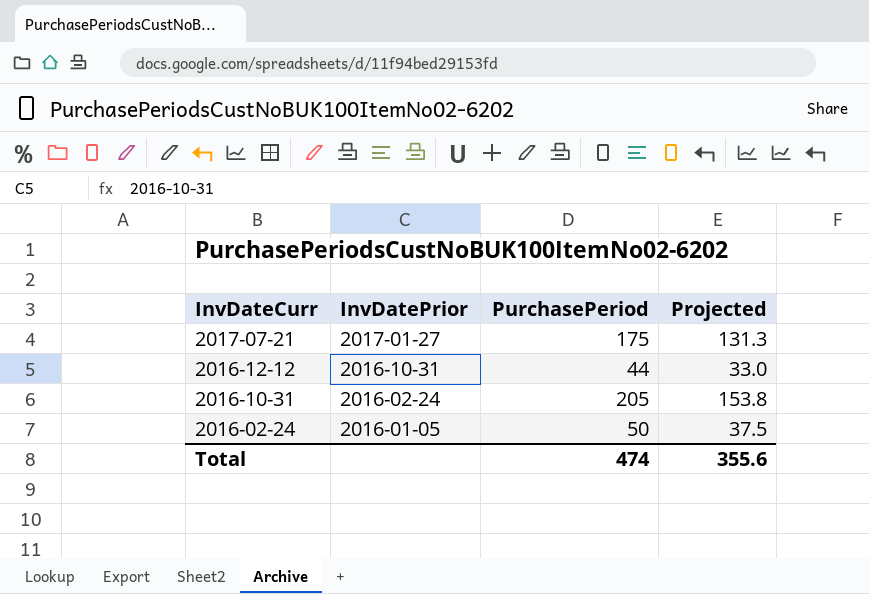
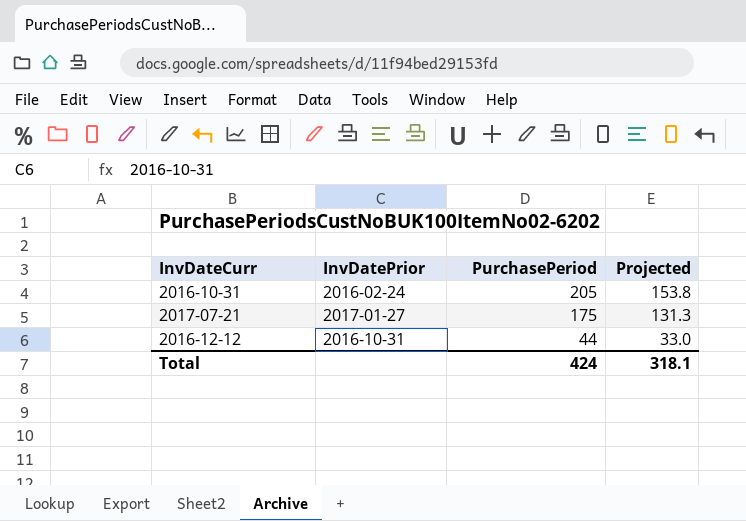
row order: InvDateCurr descending -> PurchasePeriod descending
row 2016-02-24: 2016-01-05 | 50 | 37.5 -> none
Total | PurchasePeriod: 474 -> 424
Total | Projected: 355.6 -> 318.1

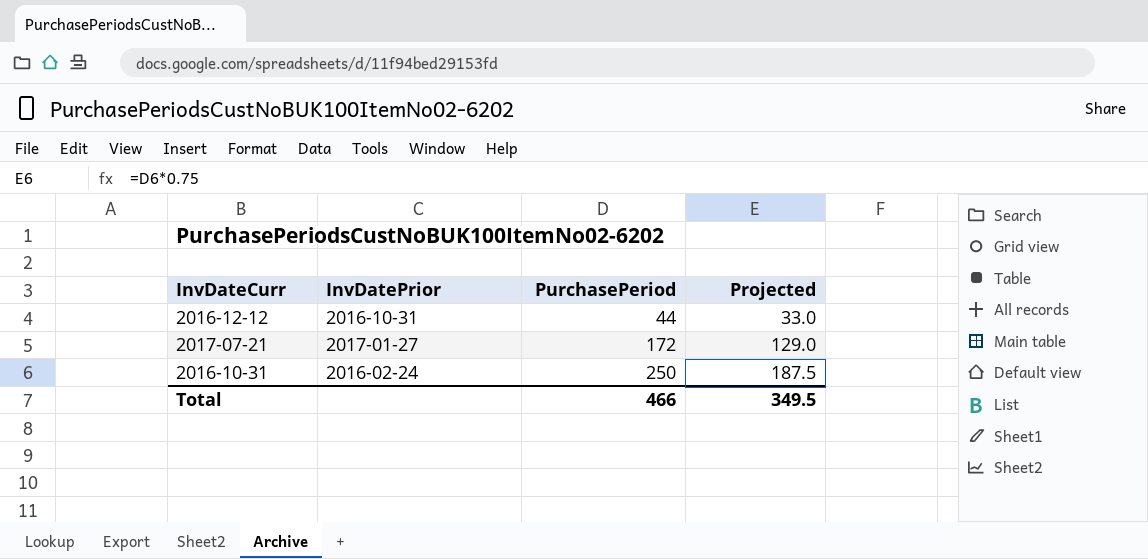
row order: PurchasePeriod descending -> PurchasePeriod ascending
2017-07-21 | PurchasePeriod: 175 -> 172
2017-07-21 | Projected: 131.3 -> 129.0
2016-10-31 | PurchasePeriod: 205 -> 250
2016-10-31 | Projected: 153.8 -> 187.5
Total | PurchasePeriod: 424 -> 466
Total | Projected: 318.1 -> 349.5

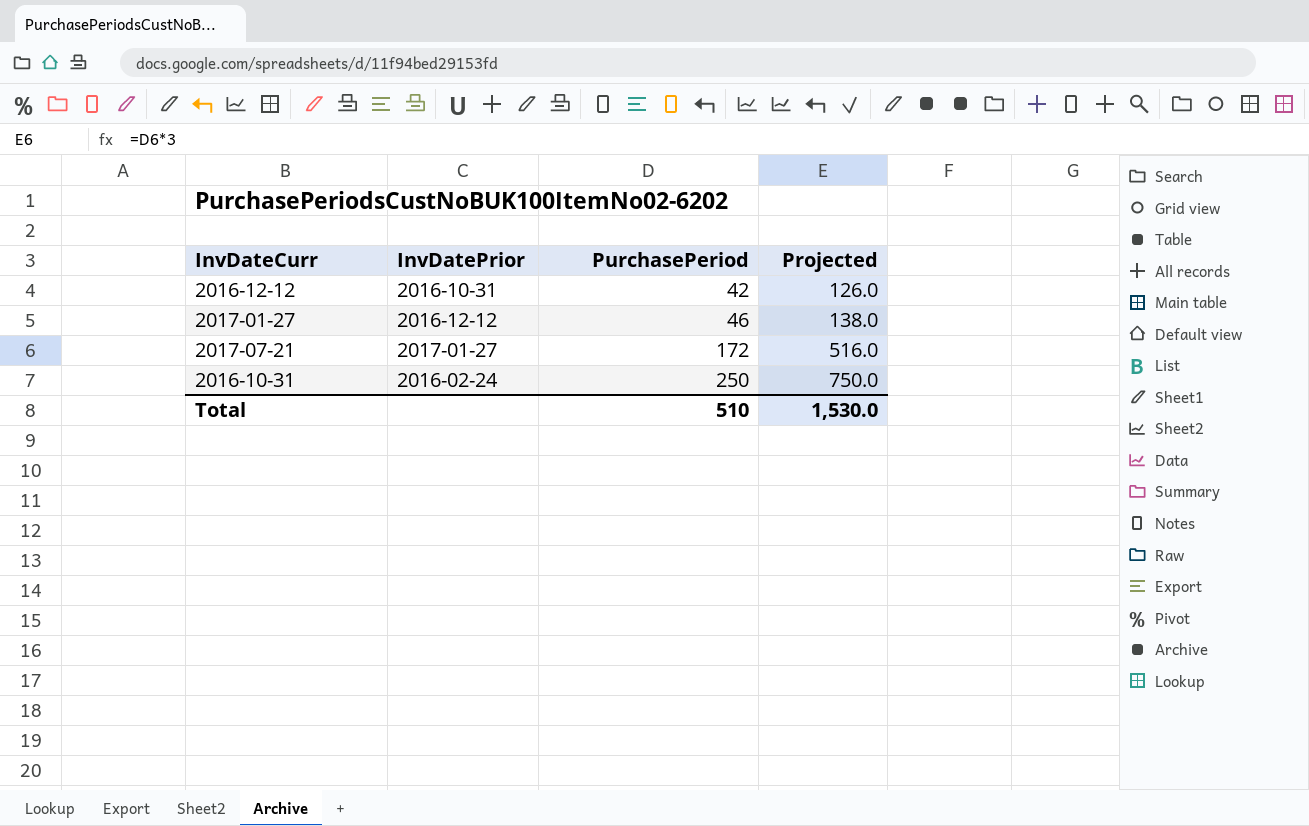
column Projected | formula: [PurchasePeriod] * 0.75 -> [PurchasePeriod] * 3
2016-12-12 | PurchasePeriod: 44 -> 42
row 2017-01-27: none -> 2016-12-12 | 46 | 138.0
Total | PurchasePeriod: 466 -> 510
Total | Projected: 349.5 -> 1,530.0

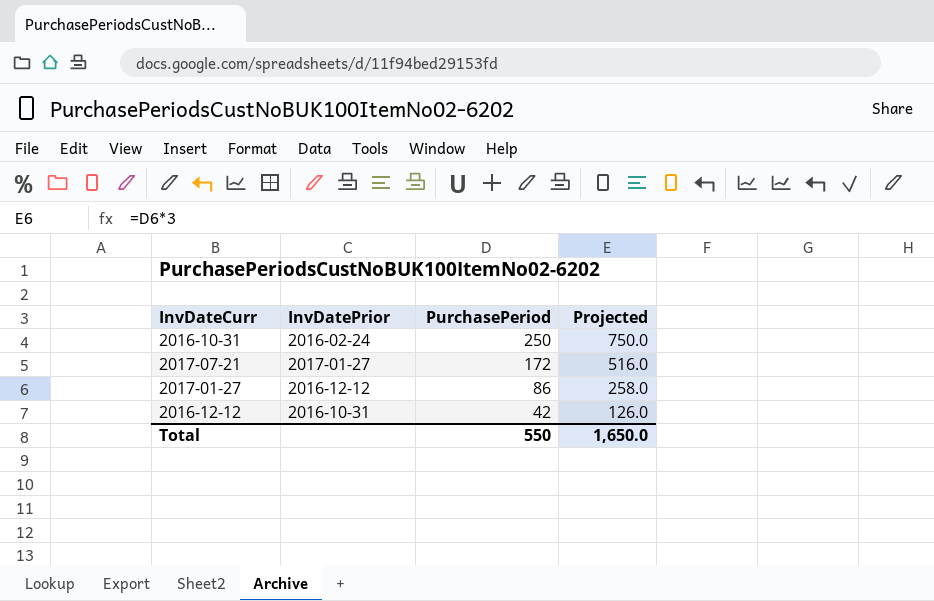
row order: PurchasePeriod ascending -> PurchasePeriod descending
2017-01-27 | PurchasePeriod: 46 -> 86
2017-01-27 | Projected: 138.0 -> 258.0
Total | PurchasePeriod: 510 -> 550
Total | Projected: 1,530.0 -> 1,650.0

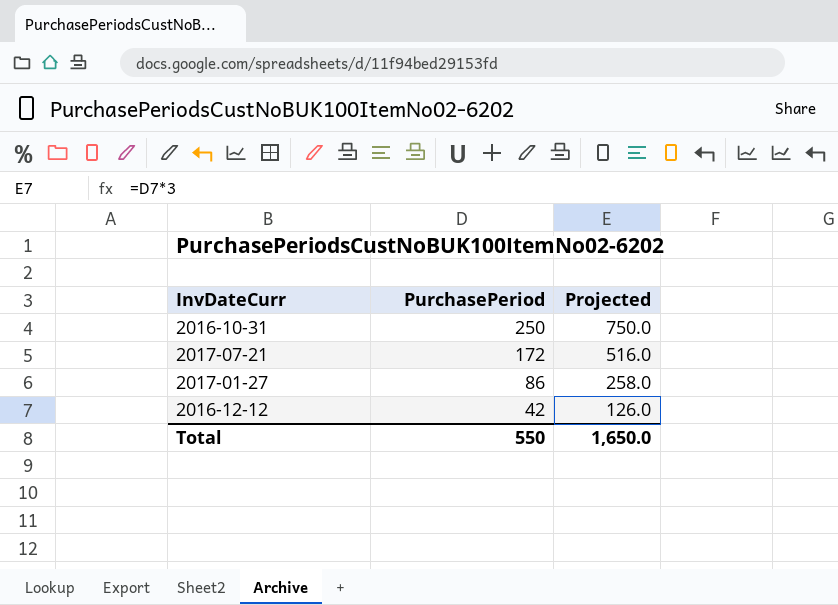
column InvDatePrior | position: 2 -> none

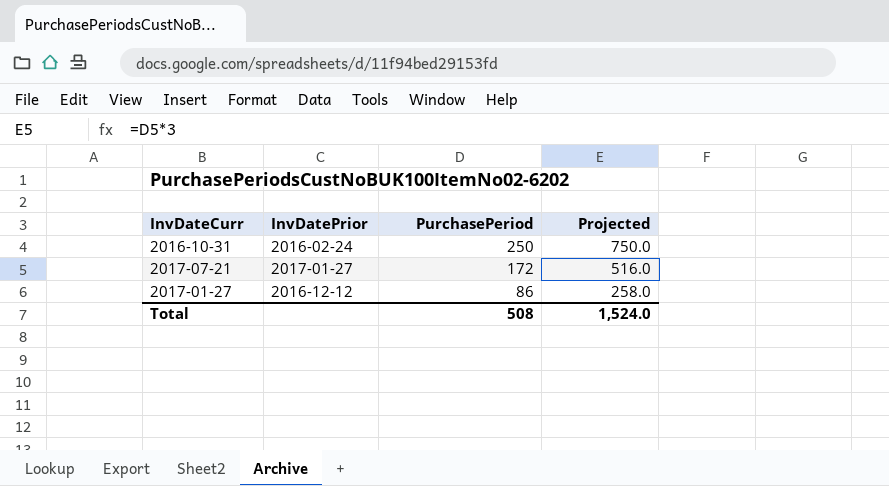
column InvDatePrior | position: none -> 2
row 2016-12-12: 42 | 126.0 -> none
Total | PurchasePeriod: 550 -> 508
Total | Projected: 1,650.0 -> 1,524.0

